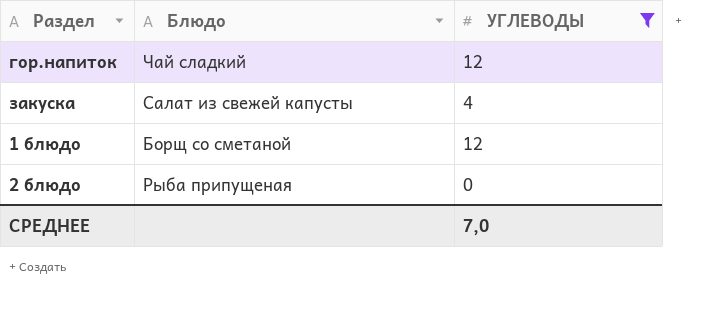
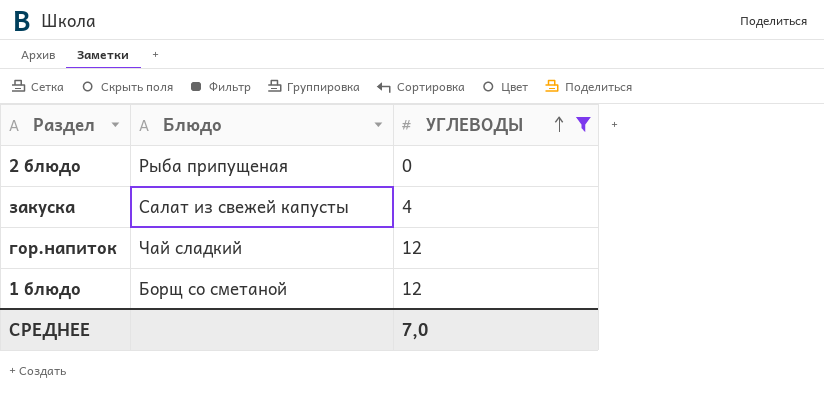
row order: none -> УГЛЕВОДЫ ascending

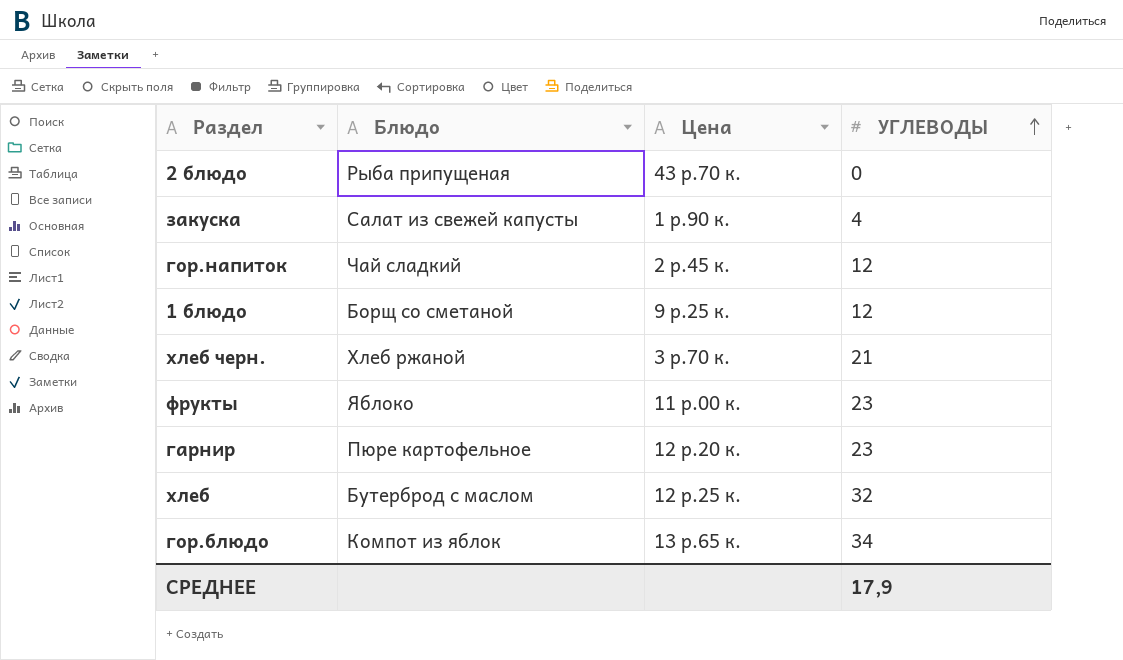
filter: УГЛЕВОДЫ <= 12 -> none
column Цена | position: none -> 3
СРЕДНЕЕ | УГЛЕВОДЫ: 7,0 -> 17,9

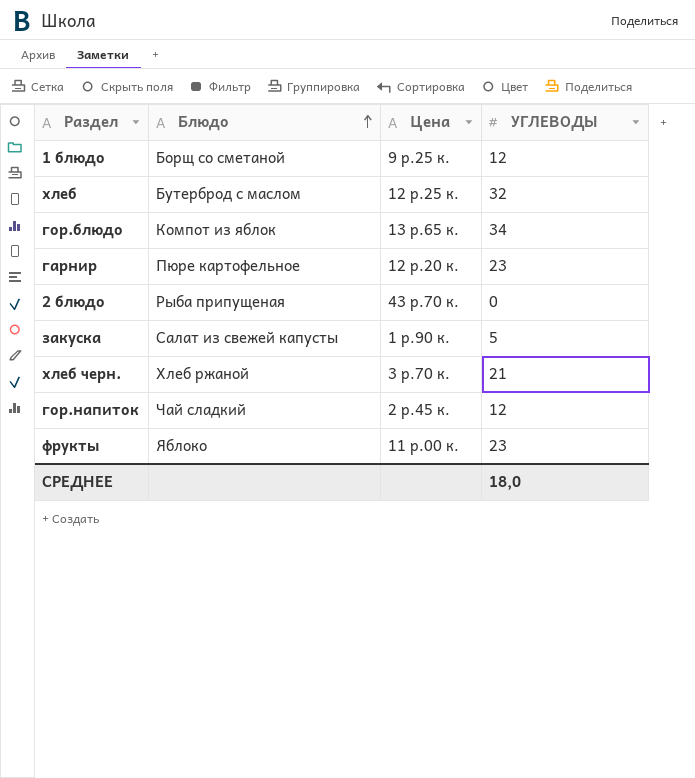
row order: УГЛЕВОДЫ ascending -> Блюдо ascending
закуска | УГЛЕВОДЫ: 4 -> 5
СРЕДНЕЕ | УГЛЕВОДЫ: 17,9 -> 18,0

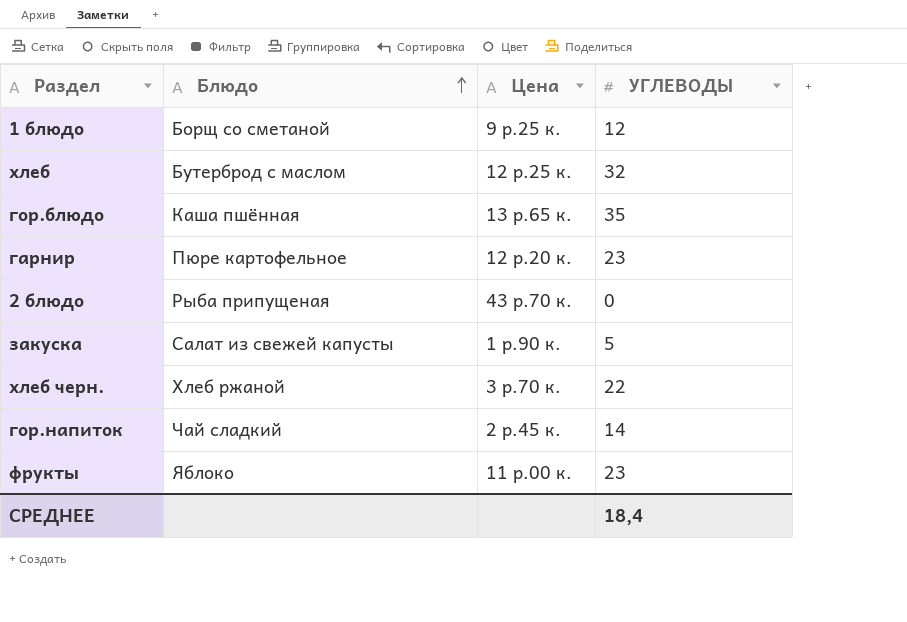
гор.блюдо | Блюдо: Компот из яблок -> Каша пшённая
гор.блюдо | УГЛЕВОДЫ: 34 -> 35
хлеб черн. | УГЛЕВОДЫ: 21 -> 22
гор.напиток | УГЛЕВОДЫ: 12 -> 14
СРЕДНЕЕ | УГЛЕВОДЫ: 18,0 -> 18,4

